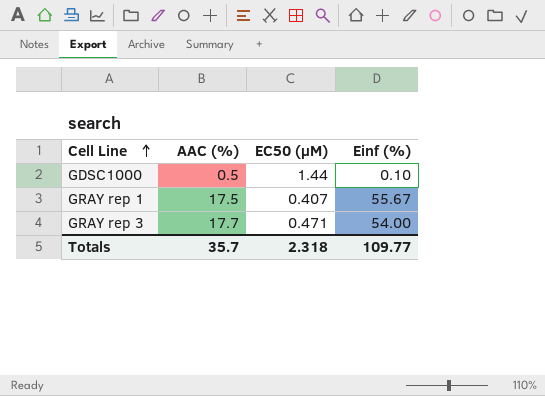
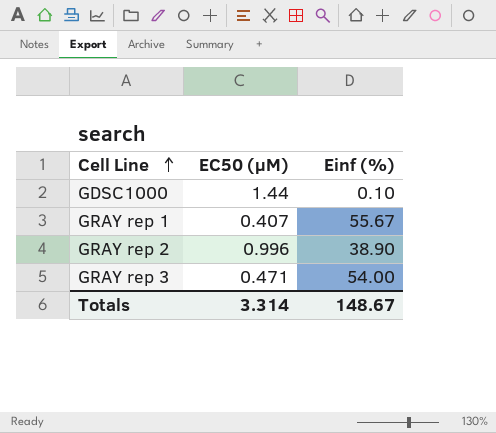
column AAC (%) | position: 2 -> none
row GRAY rep 2: none -> 0.996 | 38.90
Totals | EC50 (µM): 2.318 -> 3.314
Totals | Einf (%): 109.77 -> 148.67

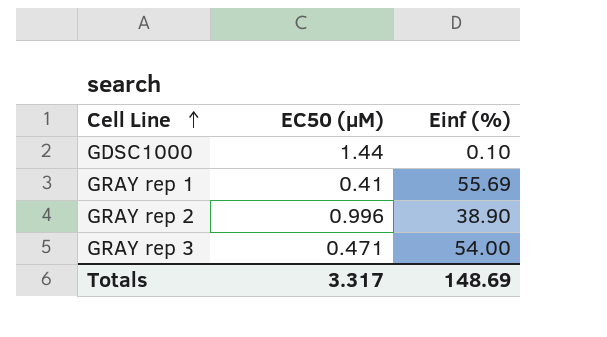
GRAY rep 1 | EC50 (µM): 0.407 -> 0.41
GRAY rep 1 | Einf (%): 55.67 -> 55.69
Totals | EC50 (µM): 3.314 -> 3.317
Totals | Einf (%): 148.67 -> 148.69

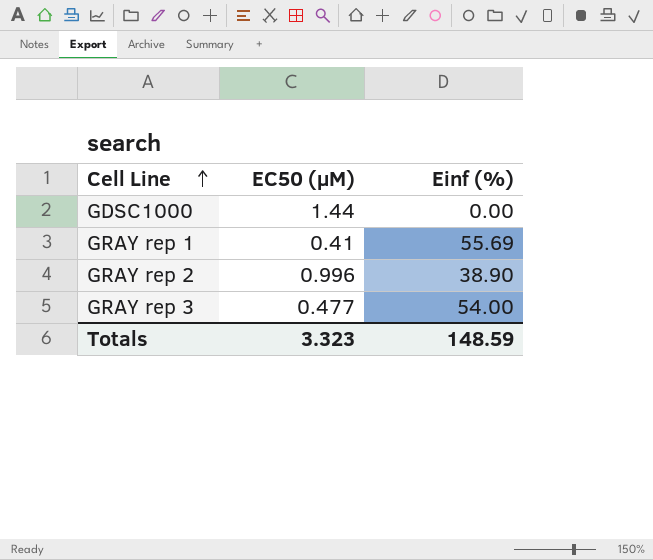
GDSC1000 | Einf (%): 0.10 -> 0.00
GRAY rep 3 | EC50 (µM): 0.471 -> 0.477
Totals | EC50 (µM): 3.317 -> 3.323
Totals | Einf (%): 148.69 -> 148.59

